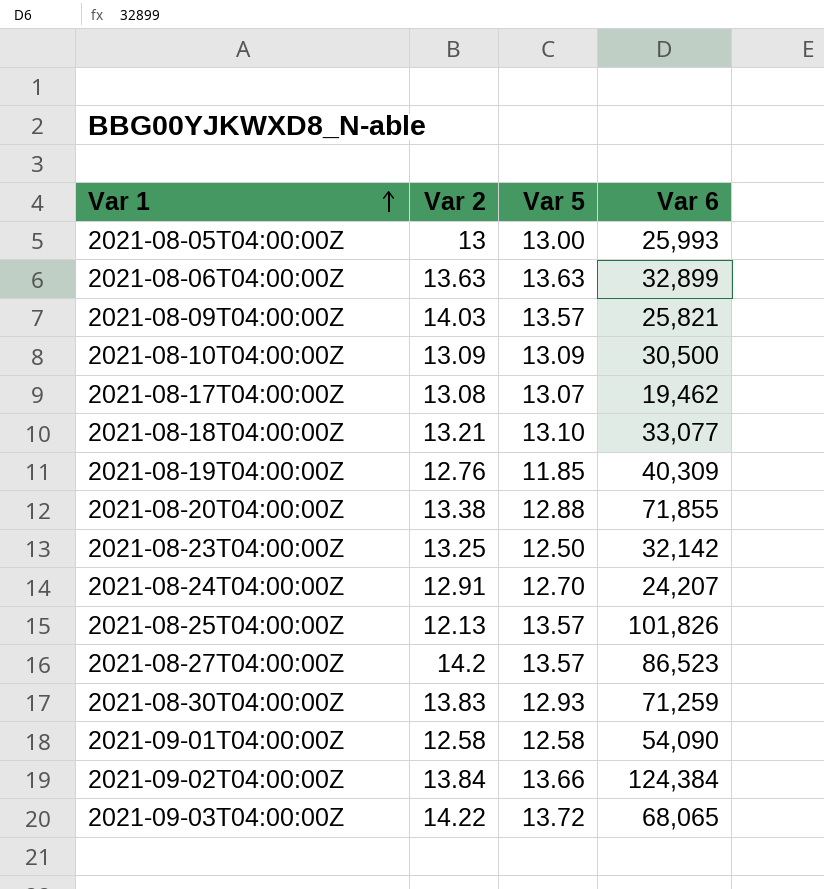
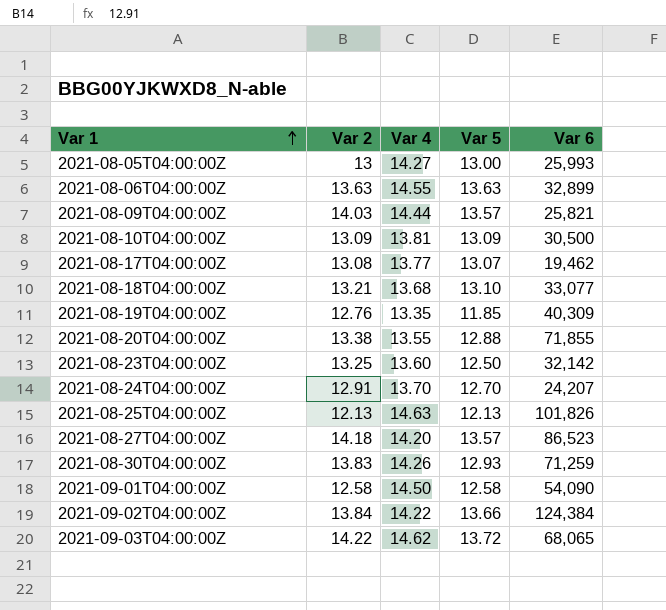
column Var 4 | position: none -> 3
2021-08-25T04:00:00Z | Var 5: 13.57 -> 12.13
2021-08-27T04:00:00Z | Var 2: 14.2 -> 14.18

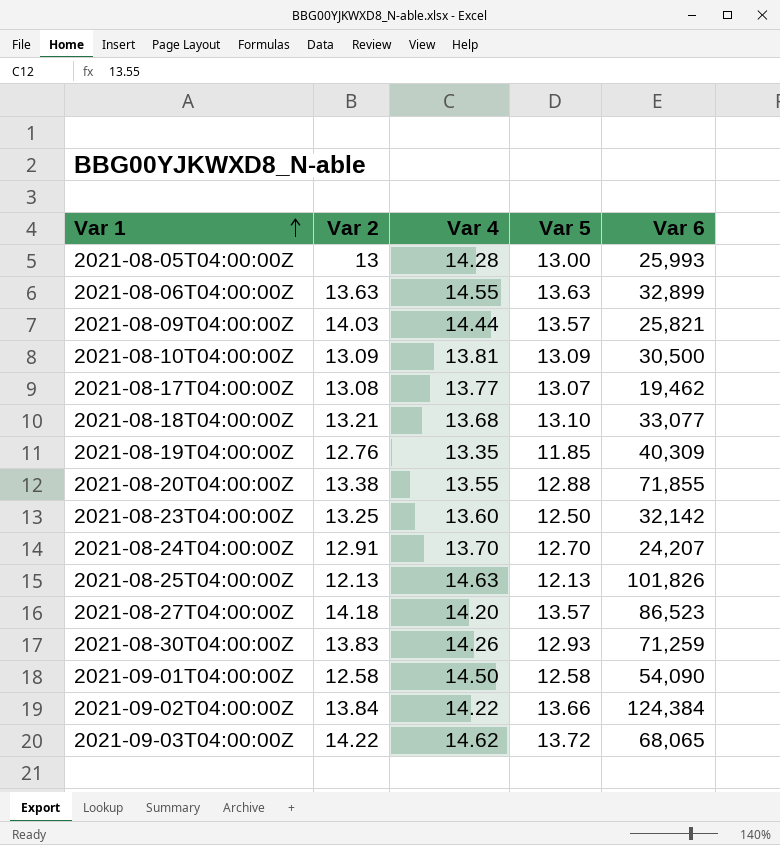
2021-08-05T04:00:00Z | Var 4: 14.27 -> 14.28

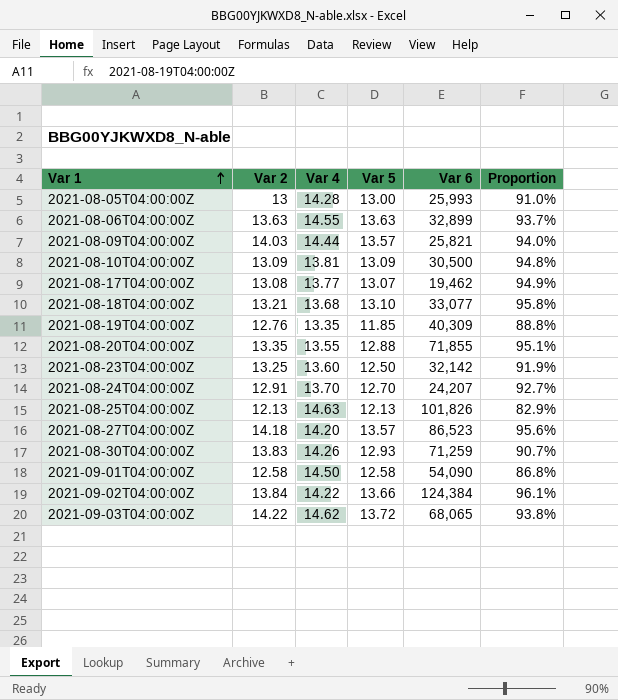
column Proportion | formula: none -> [Var 5] / [Var 4]
2021-08-20T04:00:00Z | Var 2: 13.38 -> 13.35

